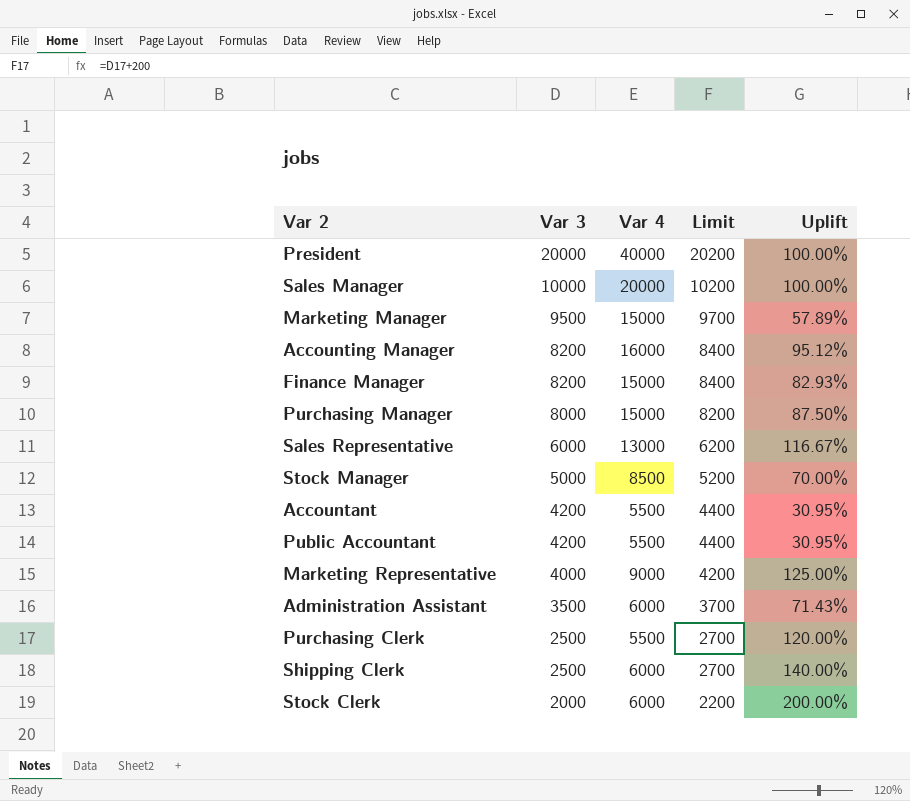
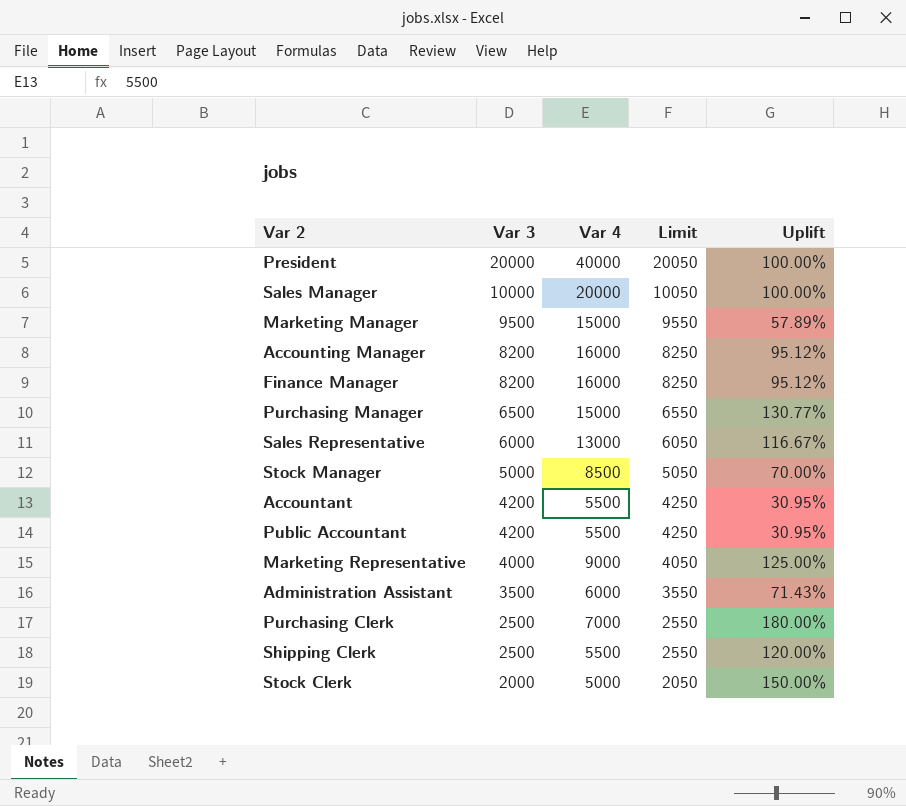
column Limit | formula: [Var 3] + 200 -> [Var 3] + 50
Finance Manager | Var 4: 15000 -> 16000
Finance Manager | Uplift: 82.93% -> 95.12%
Purchasing Manager | Var 3: 8000 -> 6500
Purchasing Manager | Uplift: 87.50% -> 130.77%
Purchasing Clerk | Var 4: 5500 -> 7000
Purchasing Clerk | Uplift: 120.00% -> 180.00%
Shipping Clerk | Var 4: 6000 -> 5500
Shipping Clerk | Uplift: 140.00% -> 120.00%
Stock Clerk | Var 4: 6000 -> 5000
Stock Clerk | Uplift: 200.00% -> 150.00%

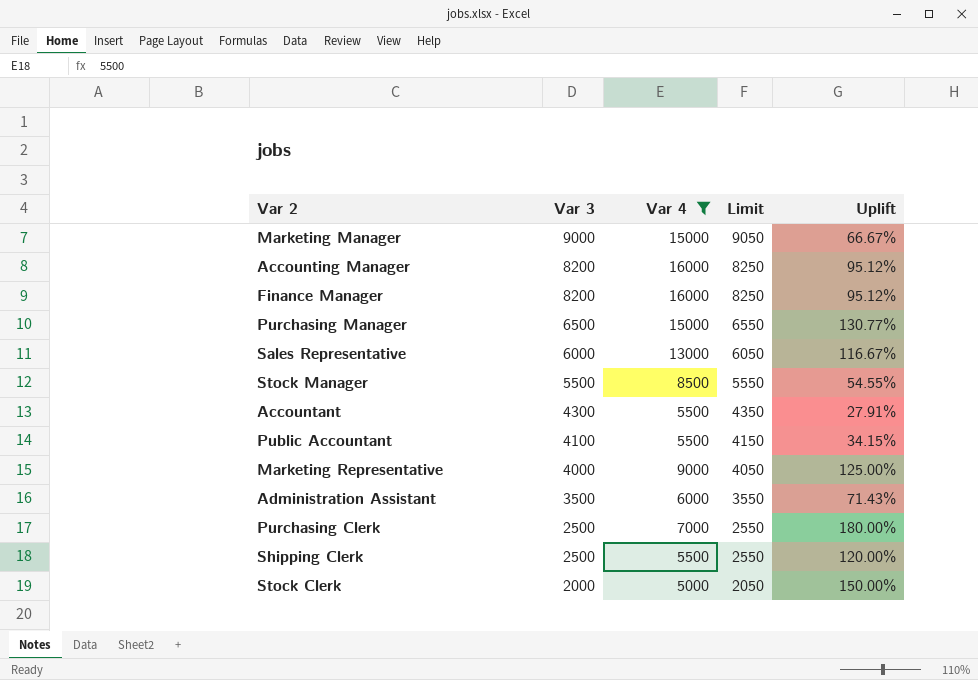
filter: none -> Var 4 <= 16000
Marketing Manager | Var 3: 9500 -> 9000
Marketing Manager | Limit: 9550 -> 9050
Marketing Manager | Uplift: 57.89% -> 66.67%
Stock Manager | Var 3: 5000 -> 5500
Stock Manager | Limit: 5050 -> 5550
Stock Manager | Uplift: 70.00% -> 54.55%
Accountant | Var 3: 4200 -> 4300
Accountant | Limit: 4250 -> 4350
Accountant | Uplift: 30.95% -> 27.91%
Public Accountant | Var 3: 4200 -> 4100
Public Accountant | Limit: 4250 -> 4150
Public Accountant | Uplift: 30.95% -> 34.15%

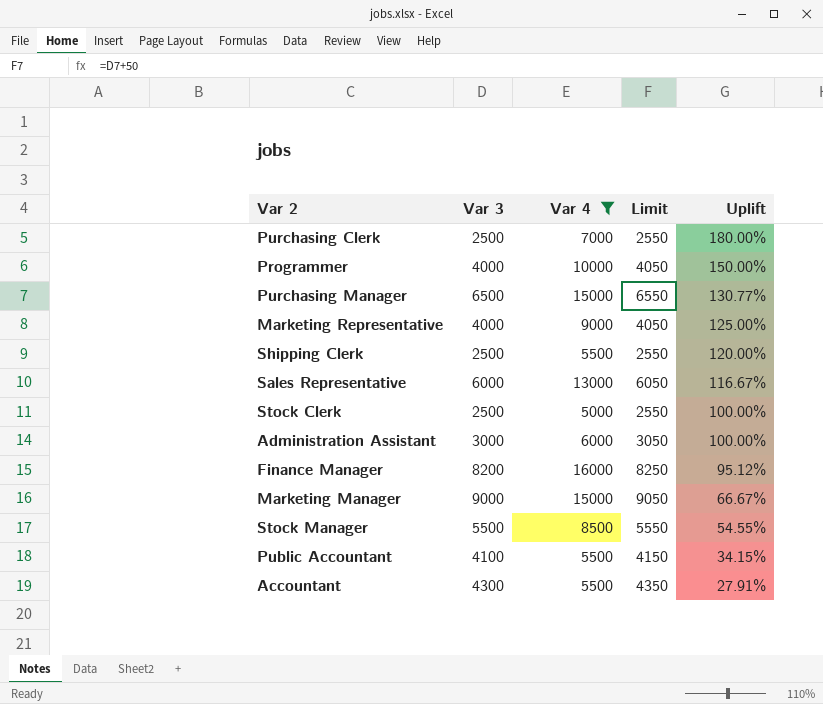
row order: Var 3 descending -> Uplift descending
row Accounting Manager: 8200 | 16000 | 8250 | 95.12% -> none
row Programmer: none -> 4000 | 10000 | 4050 | 150.00%
Stock Clerk | Var 3: 2000 -> 2500
Stock Clerk | Limit: 2050 -> 2550
Stock Clerk | Uplift: 150.00% -> 100.00%
Administration Assistant | Var 3: 3500 -> 3000
Administration Assistant | Limit: 3550 -> 3050
Administration Assistant | Uplift: 71.43% -> 100.00%

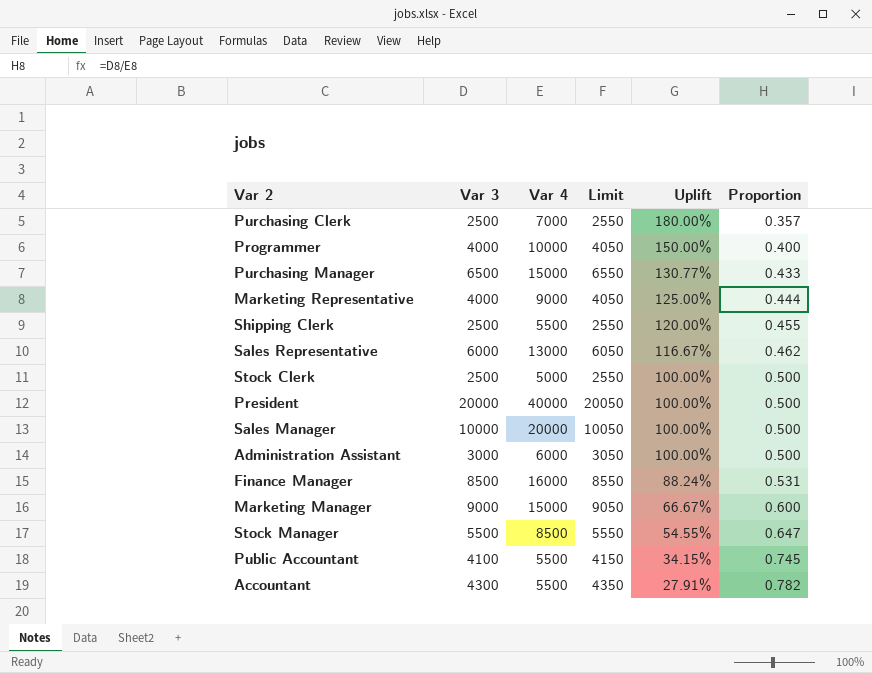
filter: Var 4 <= 16000 -> none
column Proportion | formula: none -> [Var 3] / [Var 4]
Finance Manager | Var 3: 8200 -> 8500
Finance Manager | Limit: 8250 -> 8550
Finance Manager | Uplift: 95.12% -> 88.24%

